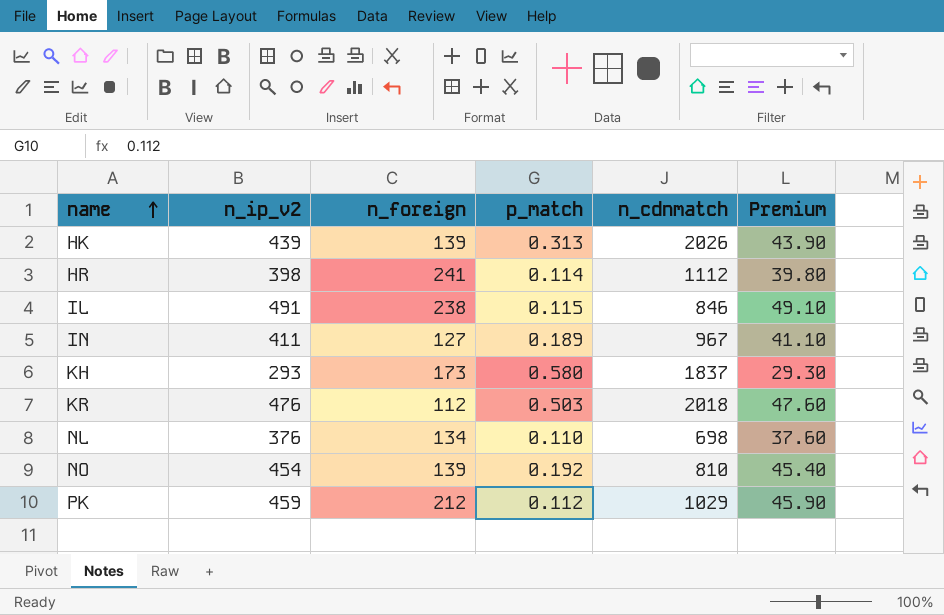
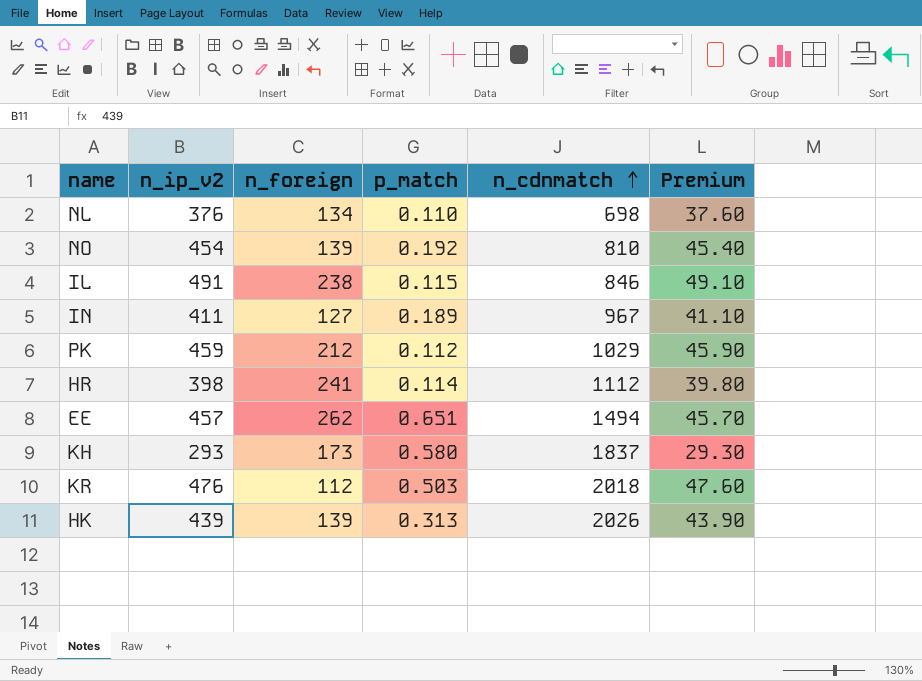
row order: name ascending -> n_cdnmatch ascending
row EE: none -> 457 | 262 | 0.651 | 1494 | 45.70

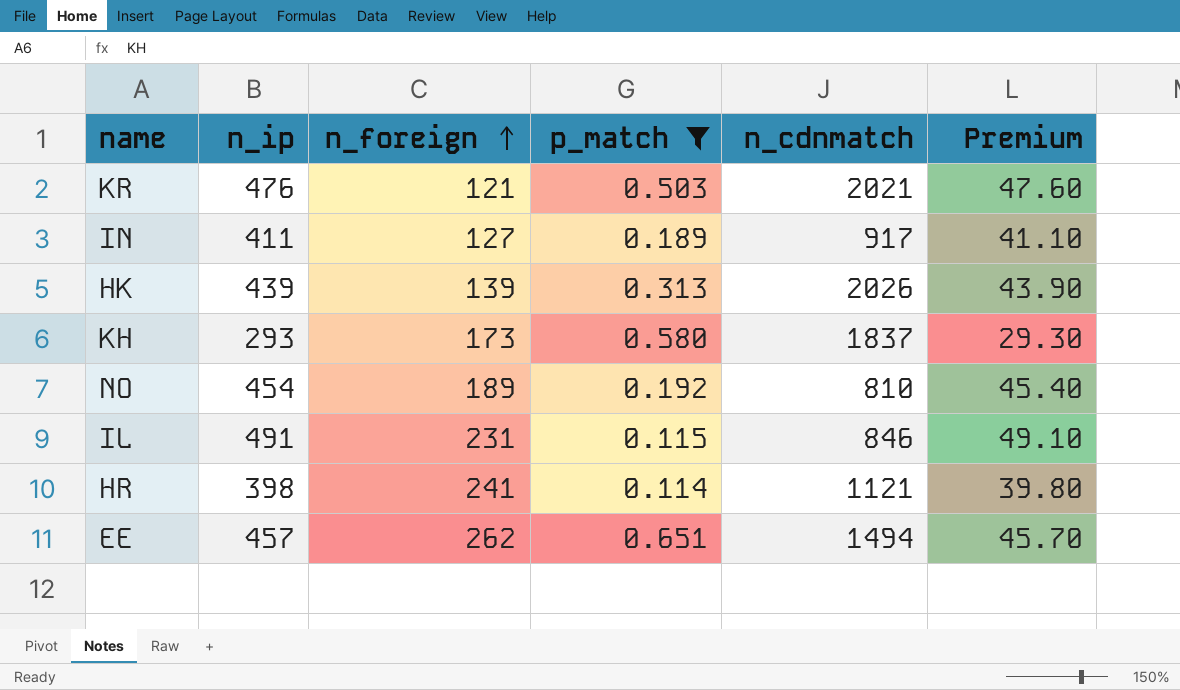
filter: none -> p_match >= 0.114
row order: n_cdnmatch ascending -> n_foreign ascending
column name: n_ip_v2 -> n_ip
KR | n_foreign: 112 -> 121
KR | n_cdnmatch: 2018 -> 2021
IN | n_cdnmatch: 967 -> 917
NO | n_foreign: 139 -> 189
IL | n_foreign: 238 -> 231
HR | n_cdnmatch: 1112 -> 1121

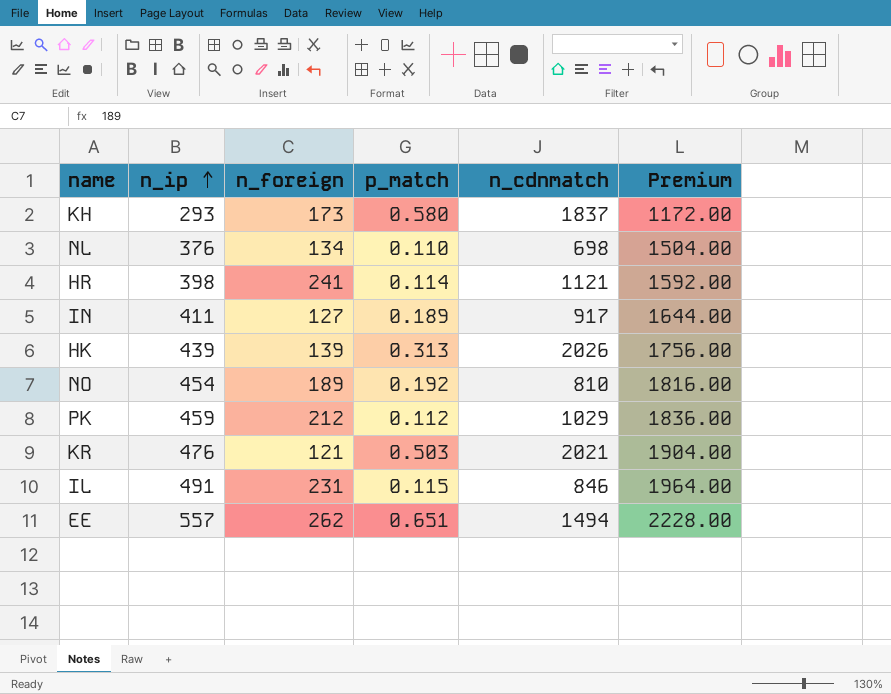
filter: p_match >= 0.114 -> none
row order: n_foreign ascending -> n_ip ascending
column Premium | formula: [n_ip] * 0.1 -> [n_ip] * 4
EE | n_ip: 457 -> 557

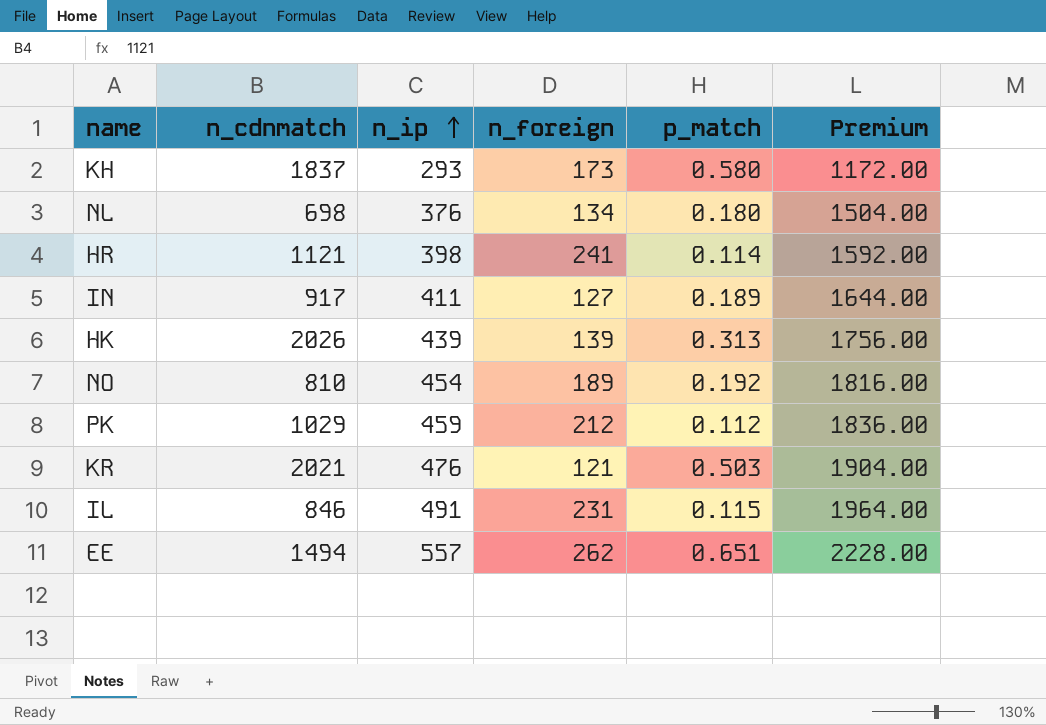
column n_cdnmatch | position: 5 -> 2
NL | p_match: 0.110 -> 0.180

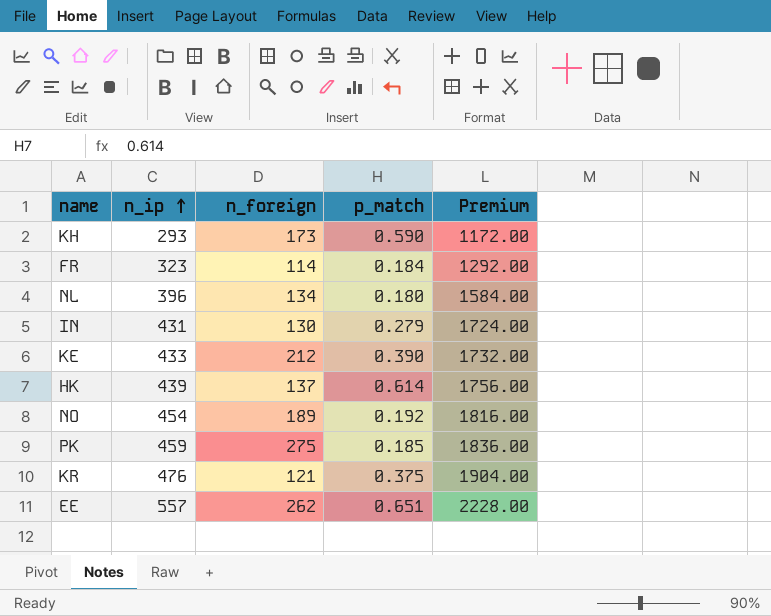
column n_cdnmatch | position: 2 -> none
row HR: 1121 | 398 | 241 | 0.114 | 1592.00 -> none
row IL: 846 | 491 | 231 | 0.115 | 1964.00 -> none
KH | p_match: 0.580 -> 0.590
row FR: none -> 323 | 114 | 0.184 | 1292.00
NL | n_ip: 376 -> 396
NL | Premium: 1504.00 -> 1584.00
IN | n_ip: 411 -> 431
IN | n_foreign: 127 -> 130
IN | p_match: 0.189 -> 0.279
IN | Premium: 1644.00 -> 1724.00
row KE: none -> 433 | 212 | 0.390 | 1732.00
HK | n_foreign: 139 -> 137
HK | p_match: 0.313 -> 0.614
PK | n_foreign: 212 -> 275
PK | p_match: 0.112 -> 0.185
KR | p_match: 0.503 -> 0.375

